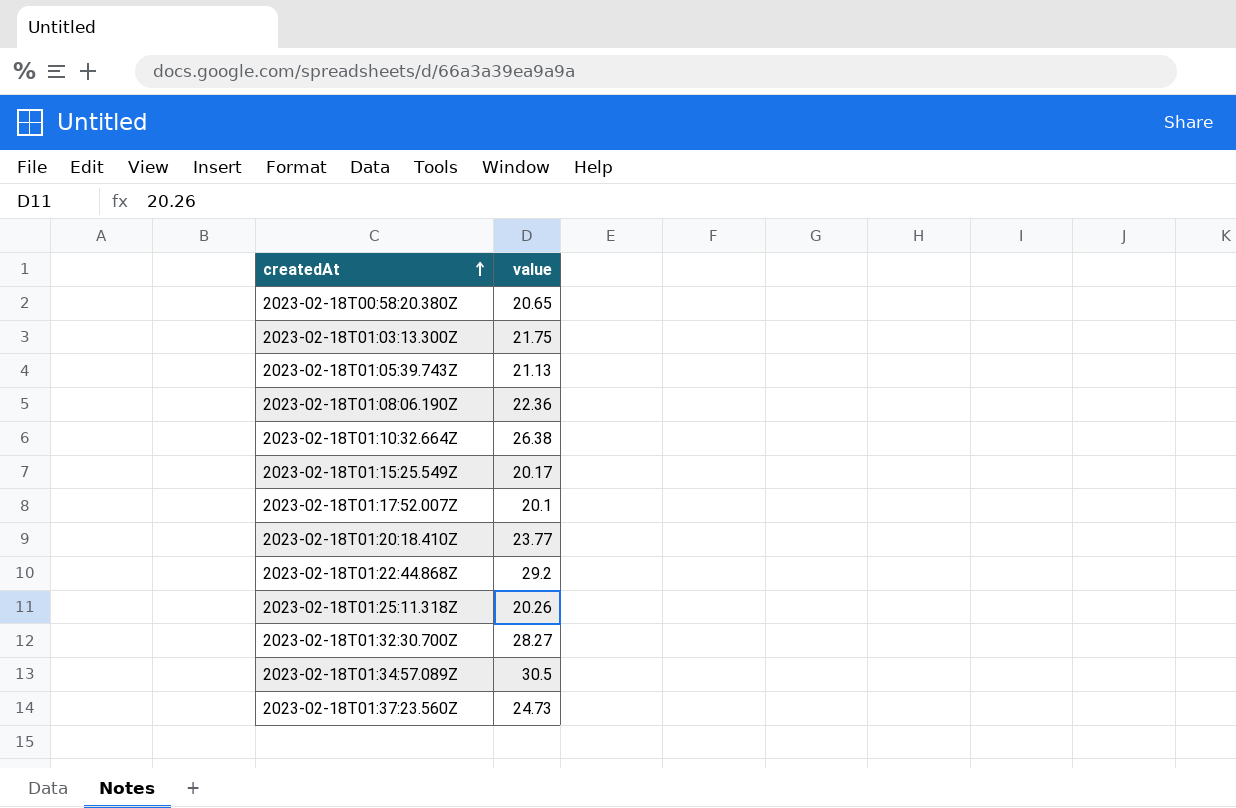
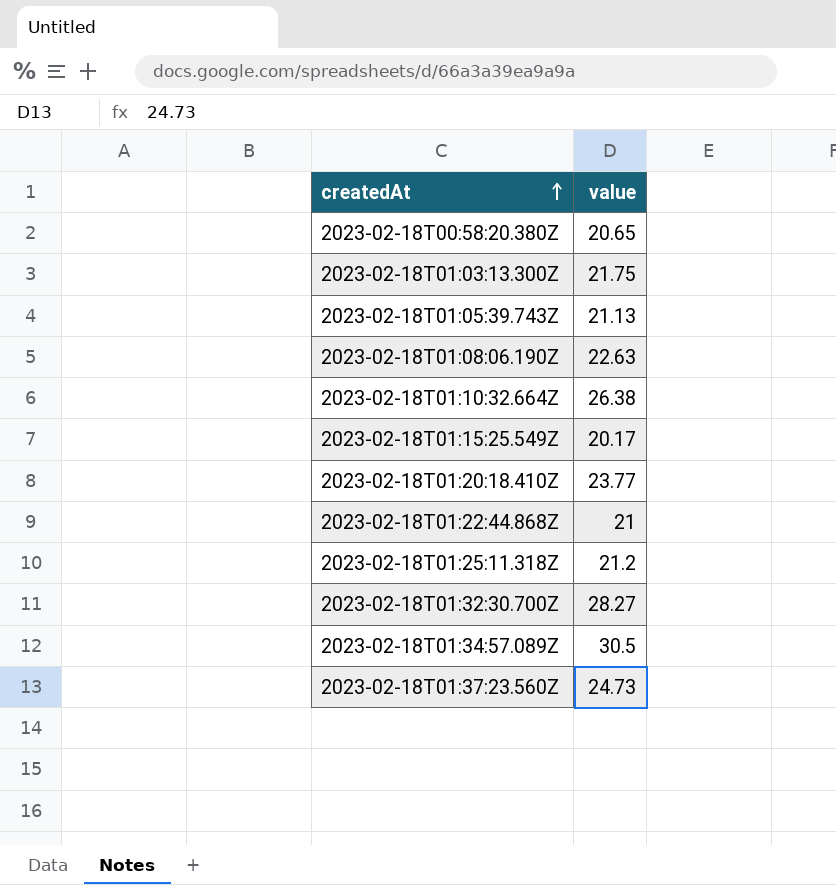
row 2023-02-18T01:17:52.007Z: 20.1 -> none
2023-02-18T01:08:06.190Z | value: 22.36 -> 22.63
2023-02-18T01:22:44.868Z | value: 29.2 -> 21
2023-02-18T01:25:11.318Z | value: 20.26 -> 21.2

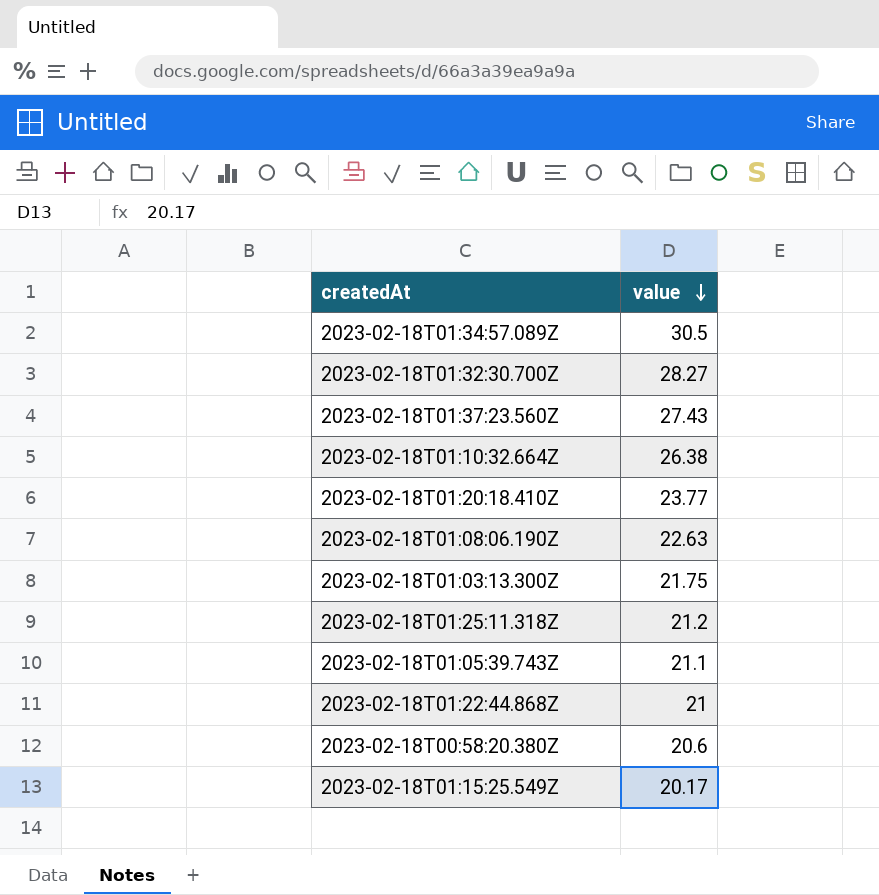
row order: createdAt ascending -> value descending
2023-02-18T01:37:23.560Z | value: 24.73 -> 27.43
2023-02-18T01:05:39.743Z | value: 21.13 -> 21.1
2023-02-18T00:58:20.380Z | value: 20.65 -> 20.6

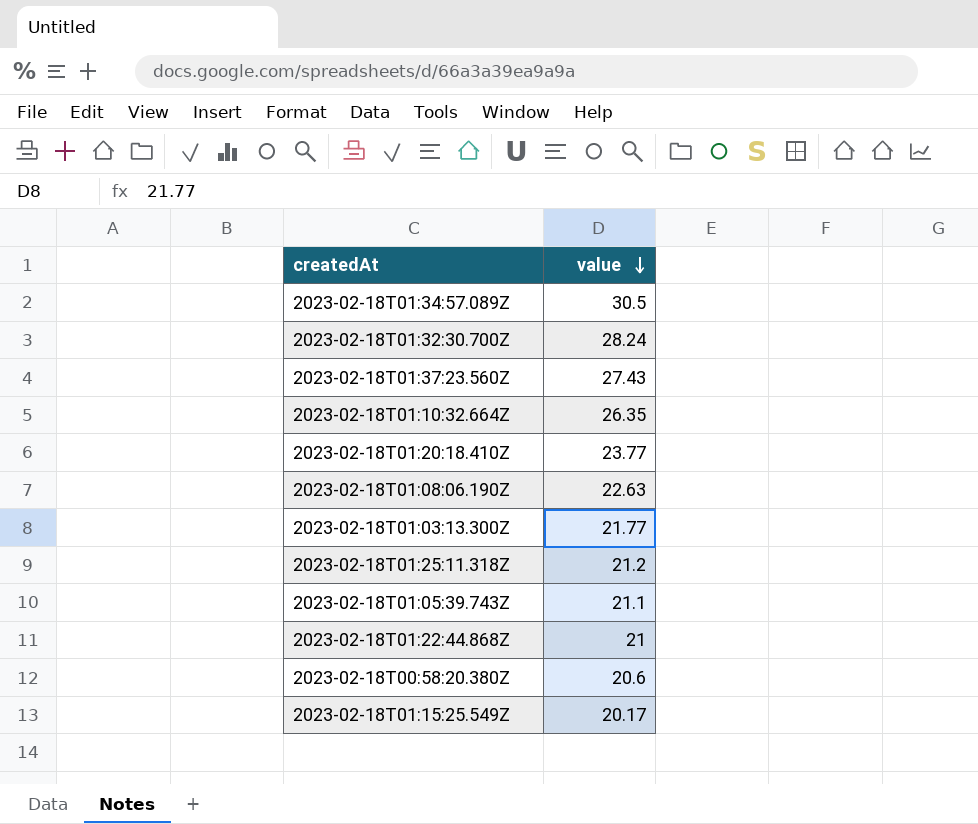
2023-02-18T01:32:30.700Z | value: 28.27 -> 28.24
2023-02-18T01:10:32.664Z | value: 26.38 -> 26.35
2023-02-18T01:03:13.300Z | value: 21.75 -> 21.77

